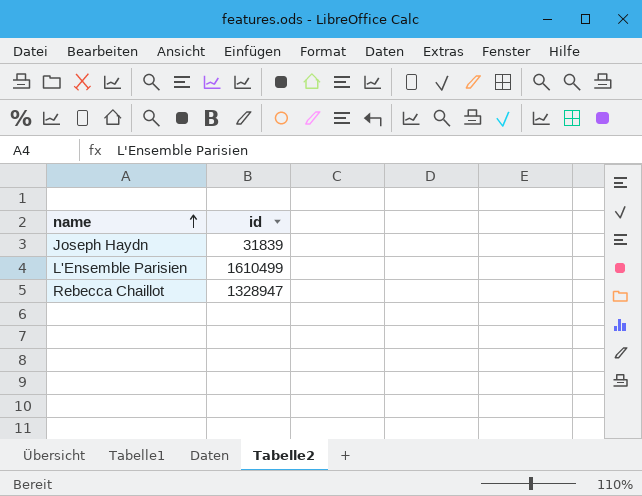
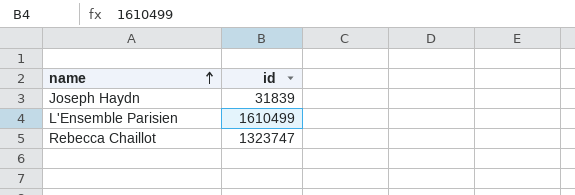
Rebecca Chaillot | id: 1328947 -> 1323747

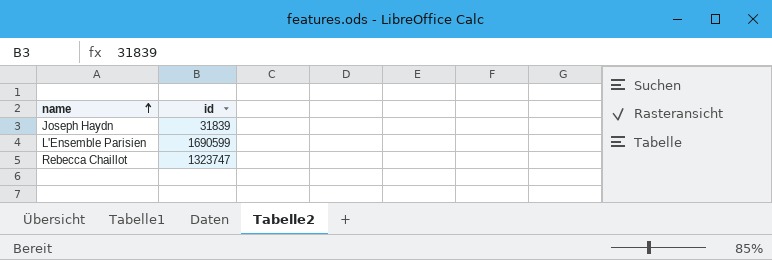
L'Ensemble Parisien | id: 1610499 -> 1690599

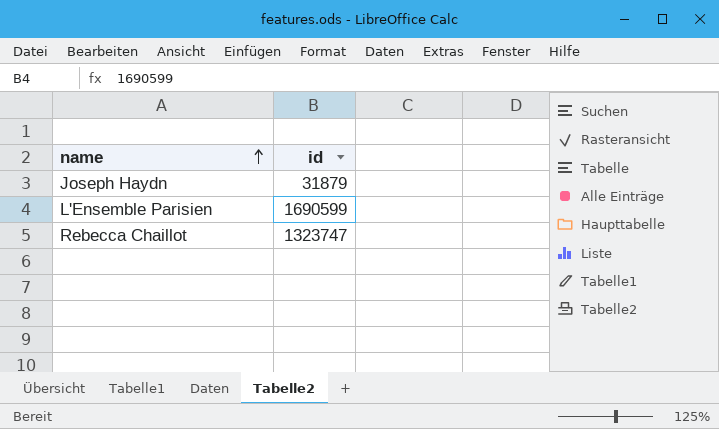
Joseph Haydn | id: 31839 -> 31879

